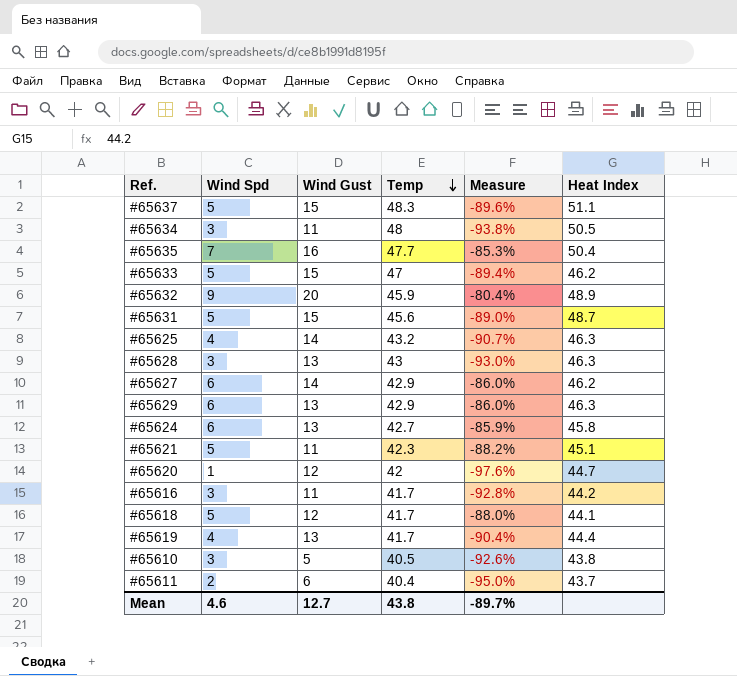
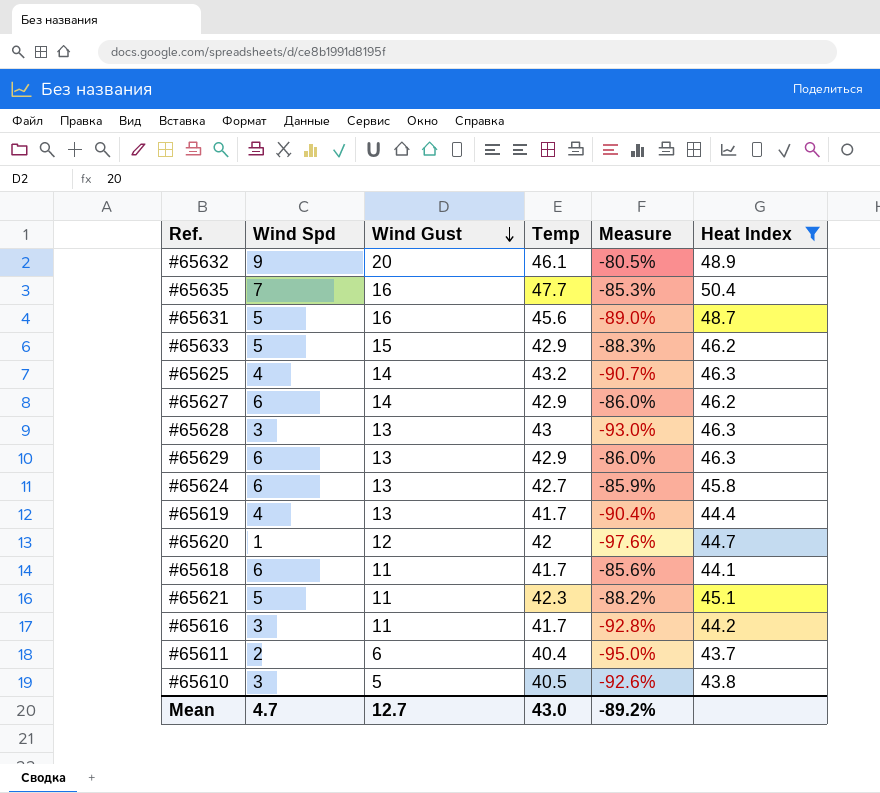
filter: none -> Heat Index <= 50.4
row order: Temp descending -> Wind Gust descending
#65632 | Temp: 45.9 -> 46.1
#65632 | Measure: -80.4% -> -80.5%
#65631 | Wind Gust: 15 -> 16
#65633 | Temp: 47 -> 42.9
#65633 | Measure: -89.4% -> -88.3%
#65618 | Wind Spd: 5 -> 6
#65618 | Wind Gust: 12 -> 11
#65618 | Measure: -88.0% -> -85.6%
Mean | Wind Spd: 4.6 -> 4.7
Mean | Temp: 43.8 -> 43.0
Mean | Measure: -89.7% -> -89.2%

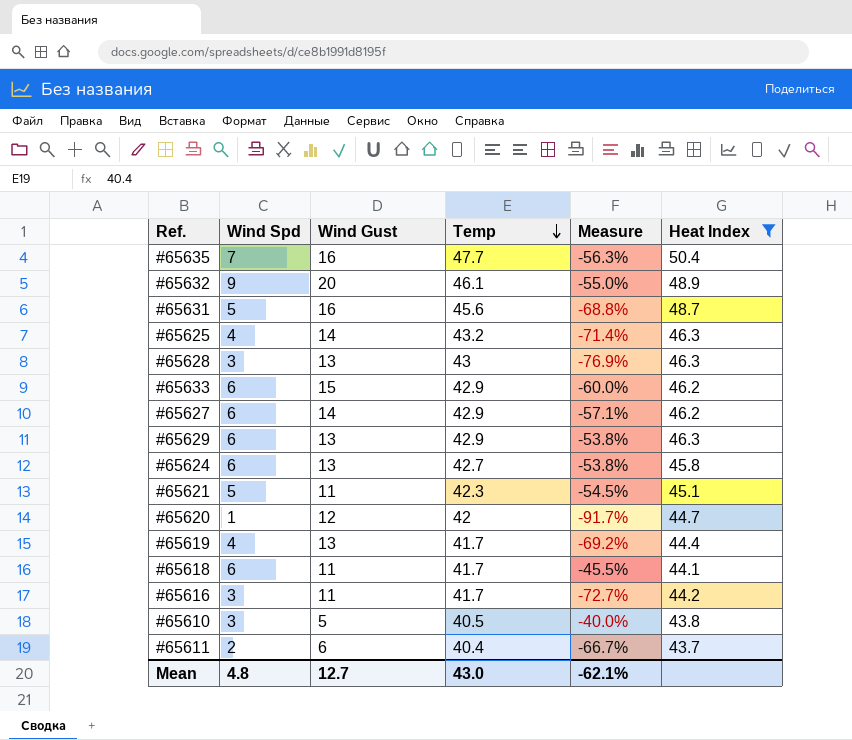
row order: Wind Gust descending -> Temp descending
column Measure | formula: ([Wind Spd] - [Temp]) / [Temp] -> ([Wind Spd] - [Wind Gust]) / [Wind Gust]
#65633 | Wind Spd: 5 -> 6
Mean | Wind Spd: 4.7 -> 4.8
Mean | Measure: -89.2% -> -62.1%

